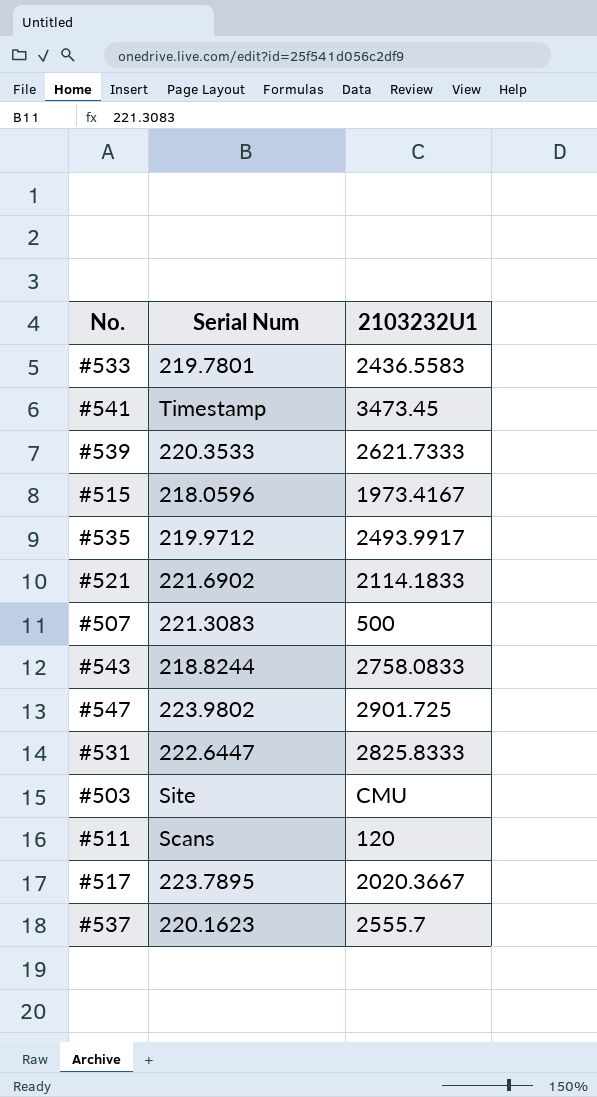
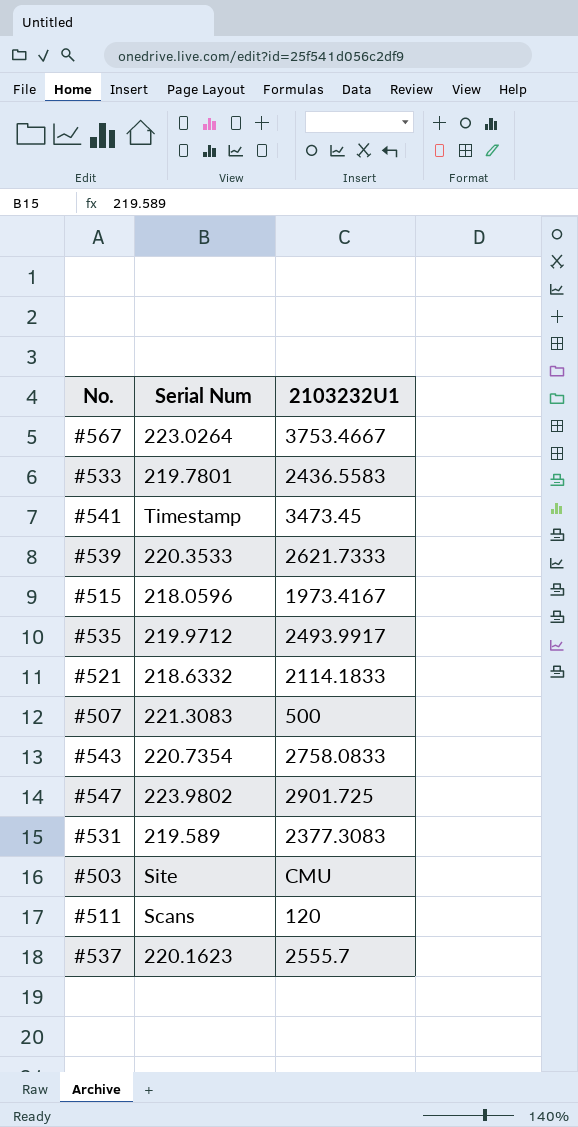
row #517: 223.7895 | 2020.3667 -> none
row #567: none -> 223.0264 | 3753.4667
#521 | Serial Num: 221.6902 -> 218.6332
#543 | Serial Num: 218.8244 -> 220.7354
#531 | Serial Num: 222.6447 -> 219.589
#531 | 2103232U1: 2825.8333 -> 2377.3083

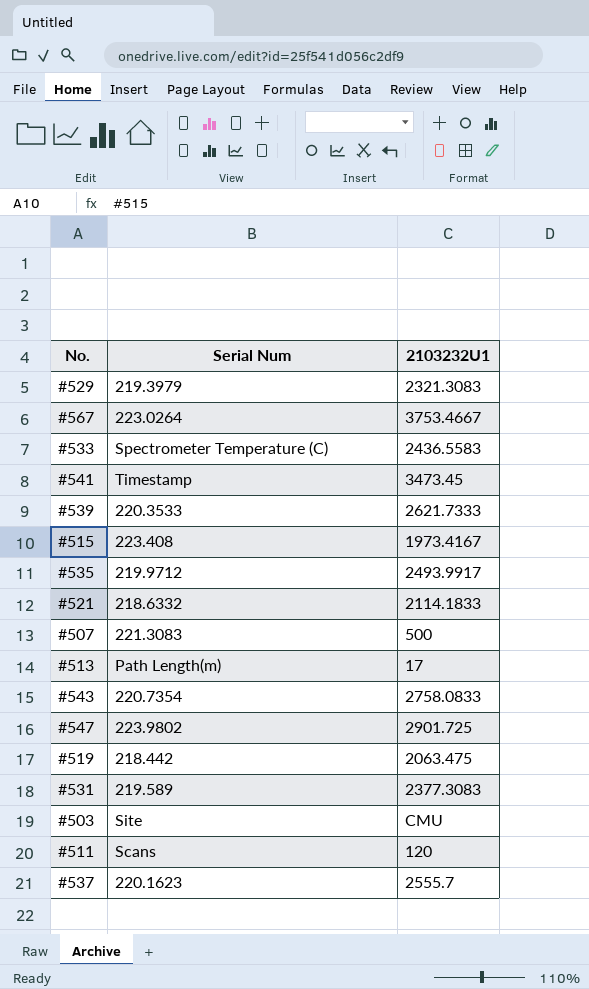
row #529: none -> 219.3979 | 2321.3083
#533 | Serial Num: 219.7801 -> Spectrometer Temperature (C)
#515 | Serial Num: 218.0596 -> 223.408
row #513: none -> Path Length(m) | 17
row #519: none -> 218.442 | 2063.475

